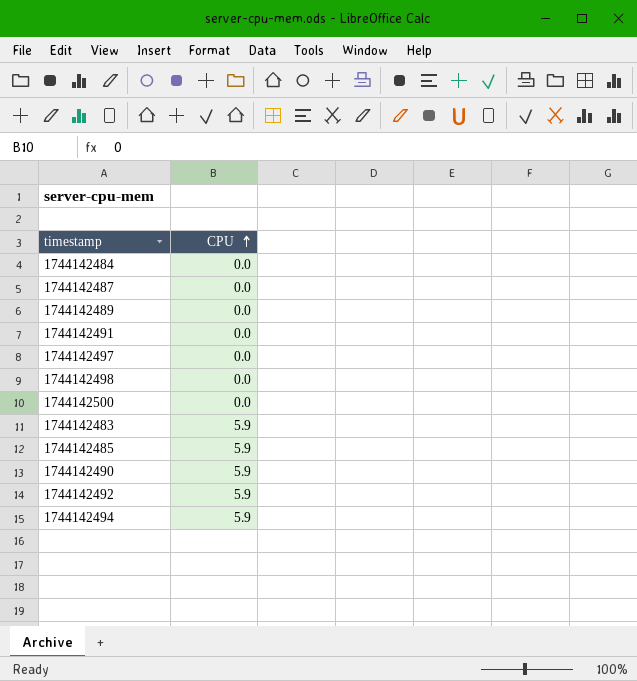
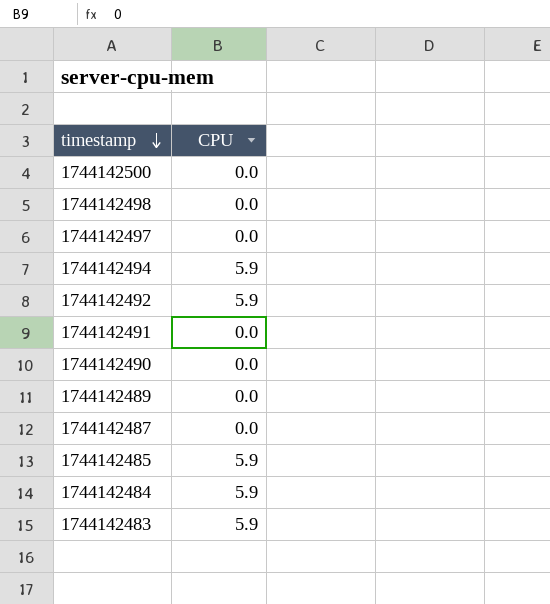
row order: CPU ascending -> timestamp descending
1744142490 | CPU: 5.9 -> 0.0
1744142484 | CPU: 0.0 -> 5.9

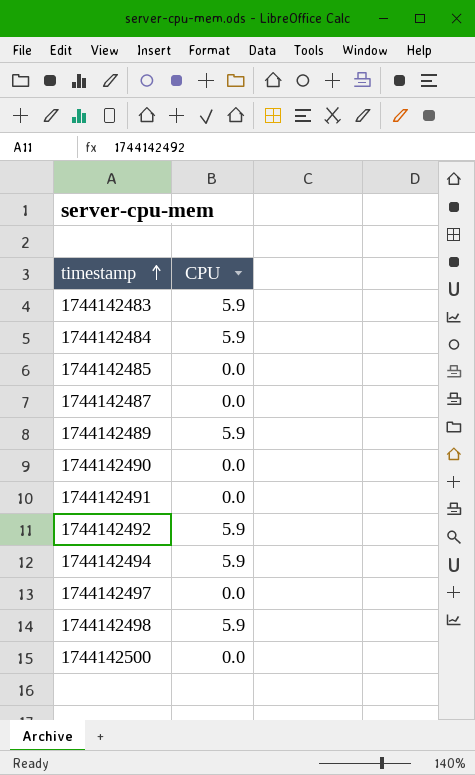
row order: timestamp descending -> timestamp ascending
1744142485 | CPU: 5.9 -> 0.0
1744142489 | CPU: 0.0 -> 5.9
1744142498 | CPU: 0.0 -> 5.9

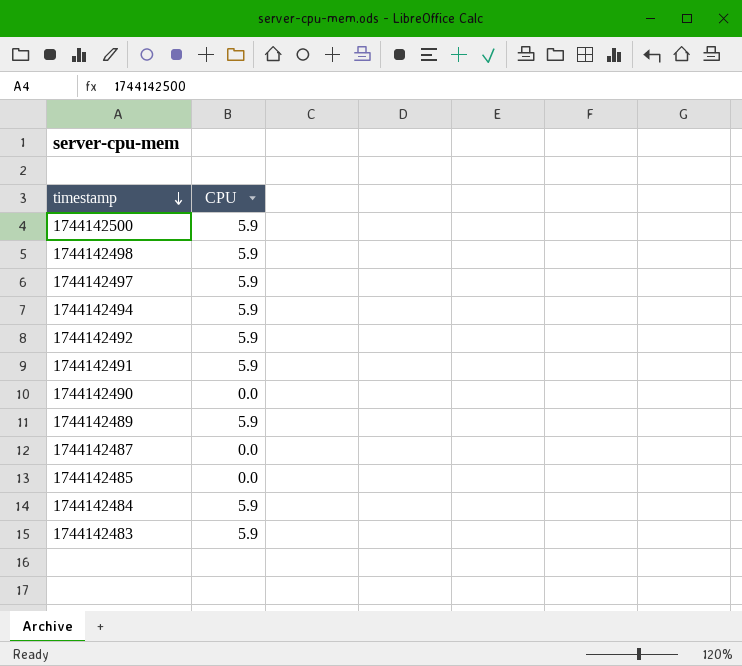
row order: timestamp ascending -> timestamp descending
1744142500 | CPU: 0.0 -> 5.9
1744142497 | CPU: 0.0 -> 5.9
1744142491 | CPU: 0.0 -> 5.9

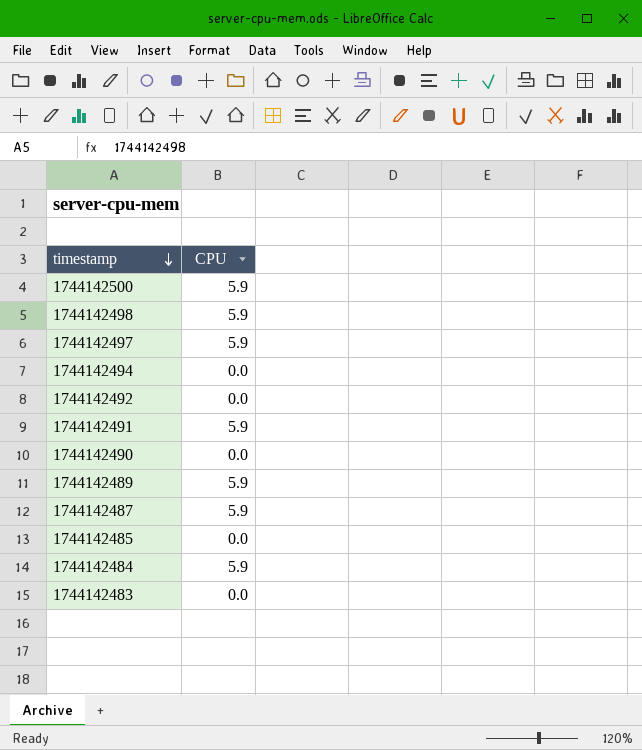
1744142494 | CPU: 5.9 -> 0.0
1744142492 | CPU: 5.9 -> 0.0
1744142487 | CPU: 0.0 -> 5.9
1744142483 | CPU: 5.9 -> 0.0

